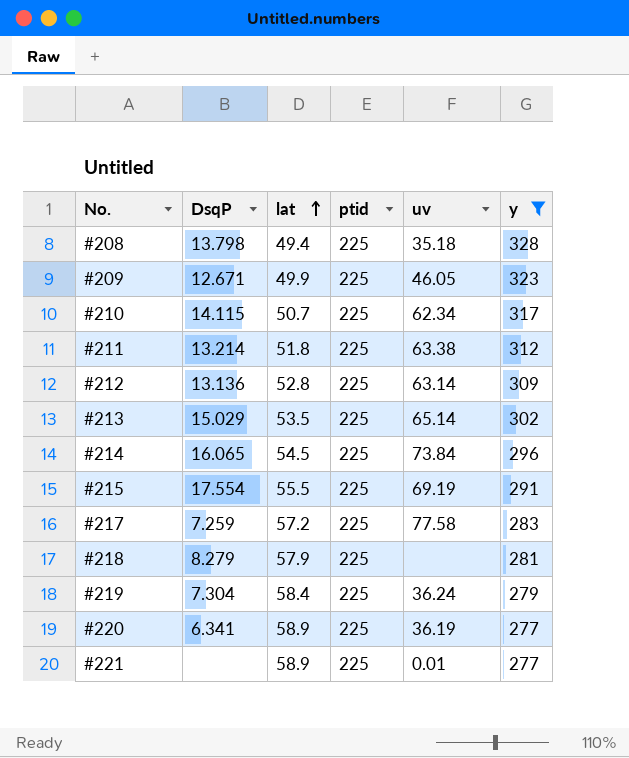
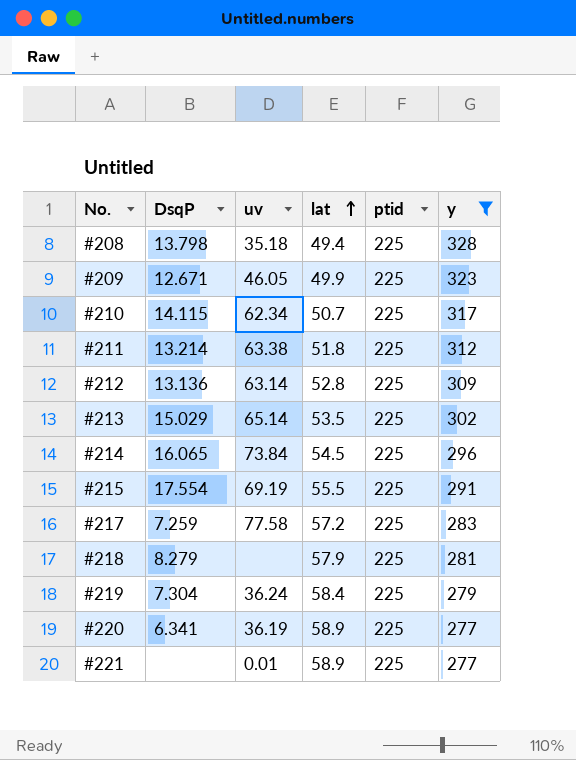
column uv | position: 5 -> 3

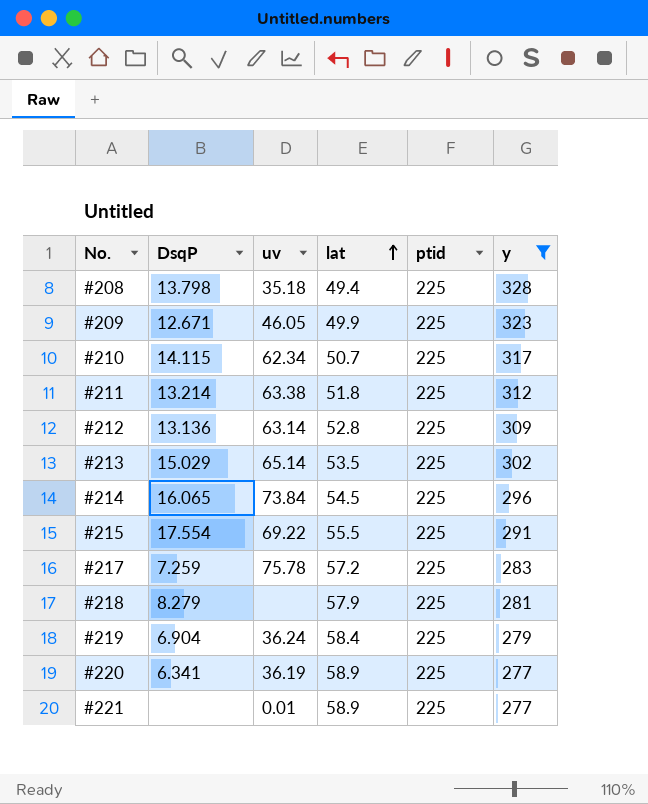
#215 | uv: 69.19 -> 69.22
#217 | uv: 77.58 -> 75.78
#219 | DsqP: 7.304 -> 6.904

